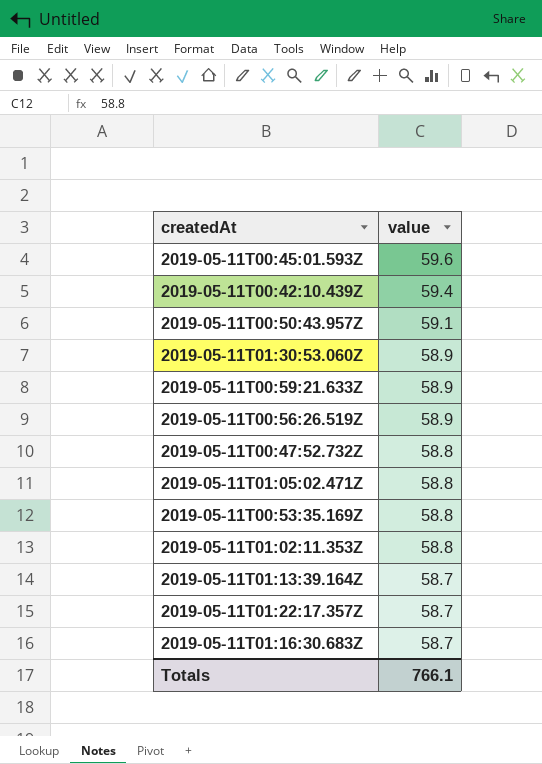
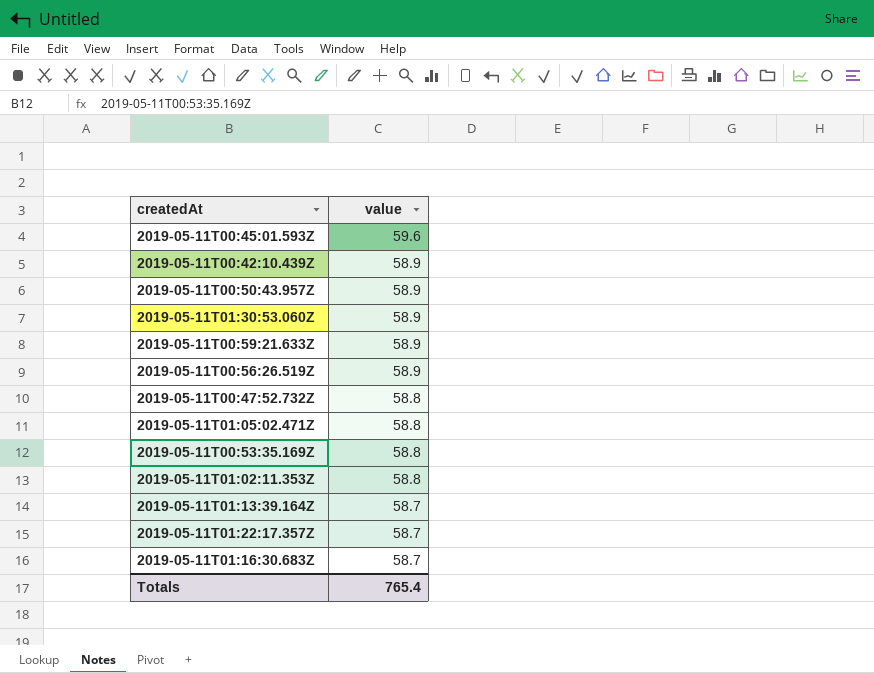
2019-05-11T00:42:10.439Z | value: 59.4 -> 58.9
2019-05-11T00:50:43.957Z | value: 59.1 -> 58.9
Totals | value: 766.1 -> 765.4

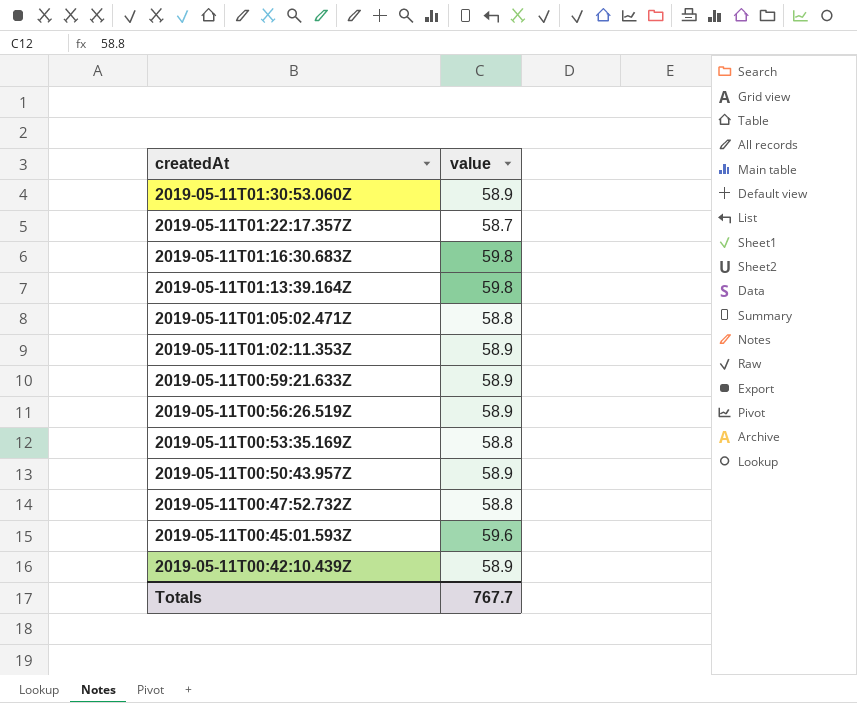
row order: value descending -> createdAt descending
2019-05-11T01:16:30.683Z | value: 58.7 -> 59.8
2019-05-11T01:13:39.164Z | value: 58.7 -> 59.8
2019-05-11T01:02:11.353Z | value: 58.8 -> 58.9
Totals | value: 765.4 -> 767.7

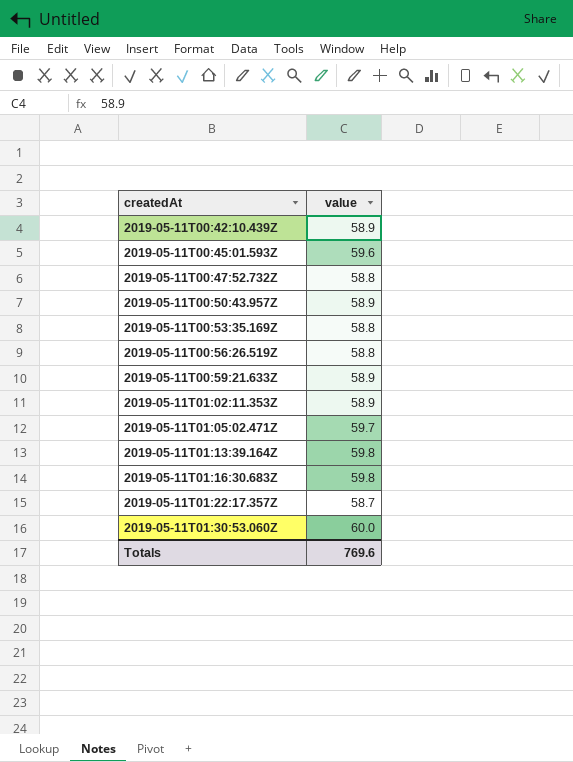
row order: createdAt descending -> createdAt ascending
2019-05-11T00:56:26.519Z | value: 58.9 -> 58.8
2019-05-11T01:05:02.471Z | value: 58.8 -> 59.7
2019-05-11T01:30:53.060Z | value: 58.9 -> 60.0
Totals | value: 767.7 -> 769.6

